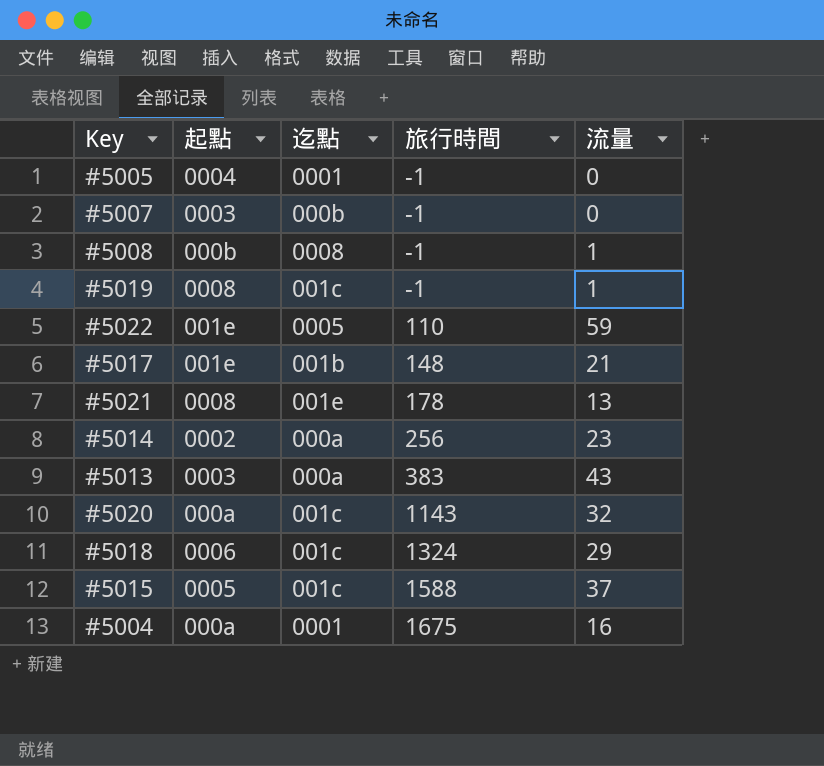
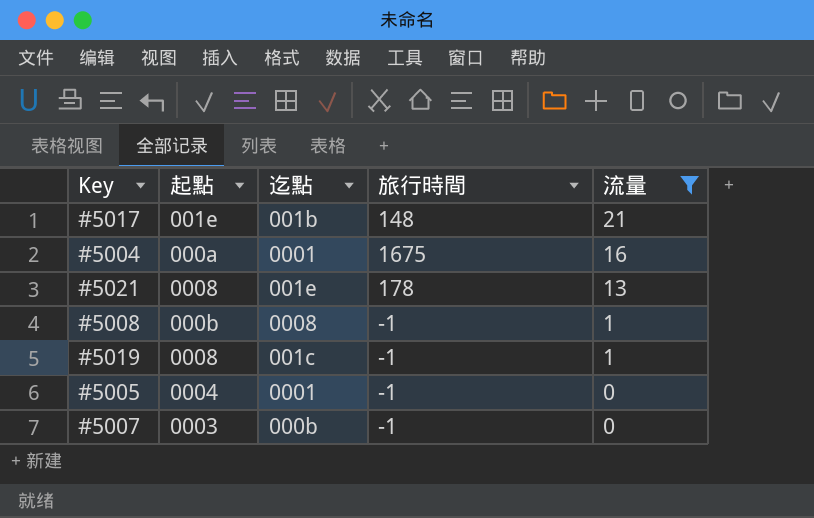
filter: none -> 流量 <= 21
row order: 旅行時間 ascending -> 流量 descending

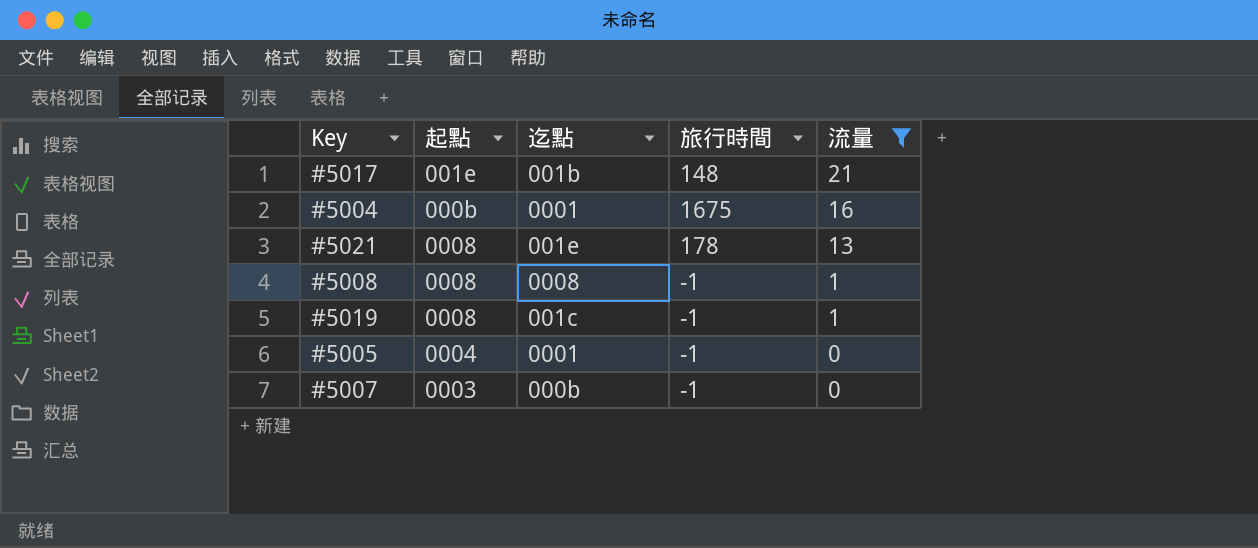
#5004 | 起點: 000a -> 000b
#5008 | 起點: 000b -> 0008

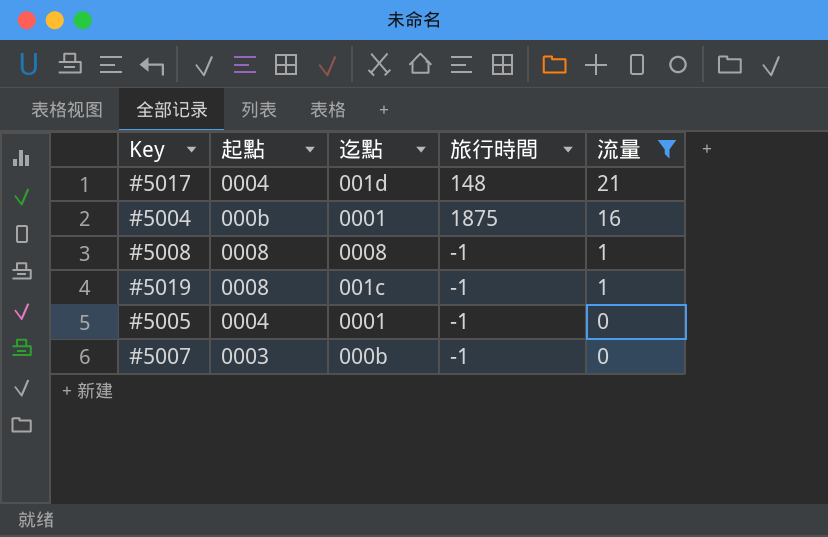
row #5021: 0008 | 001e | 178 | 13 -> none
#5017 | 起點: 001e -> 0004
#5017 | 迄點: 001b -> 001d
#5004 | 旅行時間: 1675 -> 1875

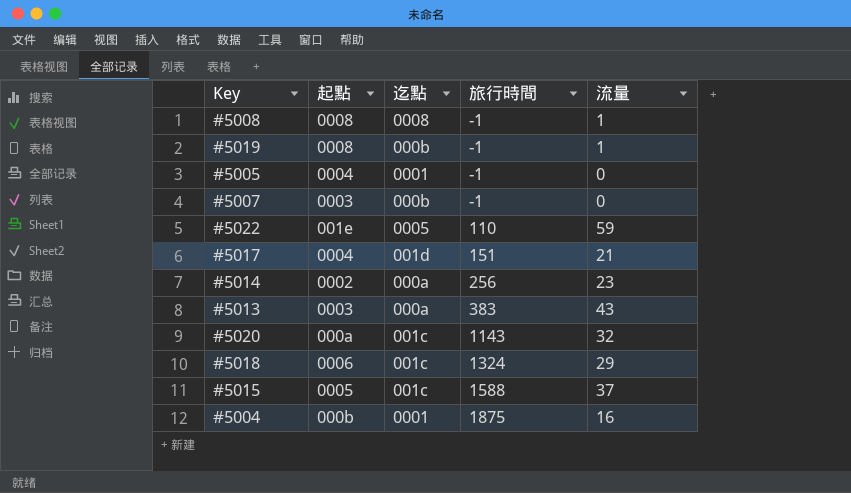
filter: 流量 <= 21 -> none
row order: 流量 descending -> 旅行時間 ascending
#5019 | 迄點: 001c -> 000b
#5017 | 旅行時間: 148 -> 151

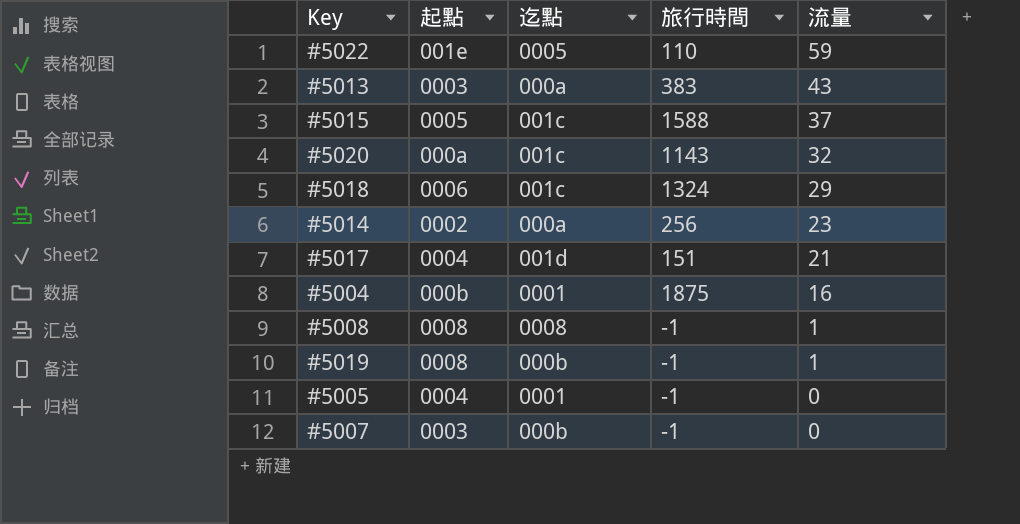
row order: 旅行時間 ascending -> 流量 descending

